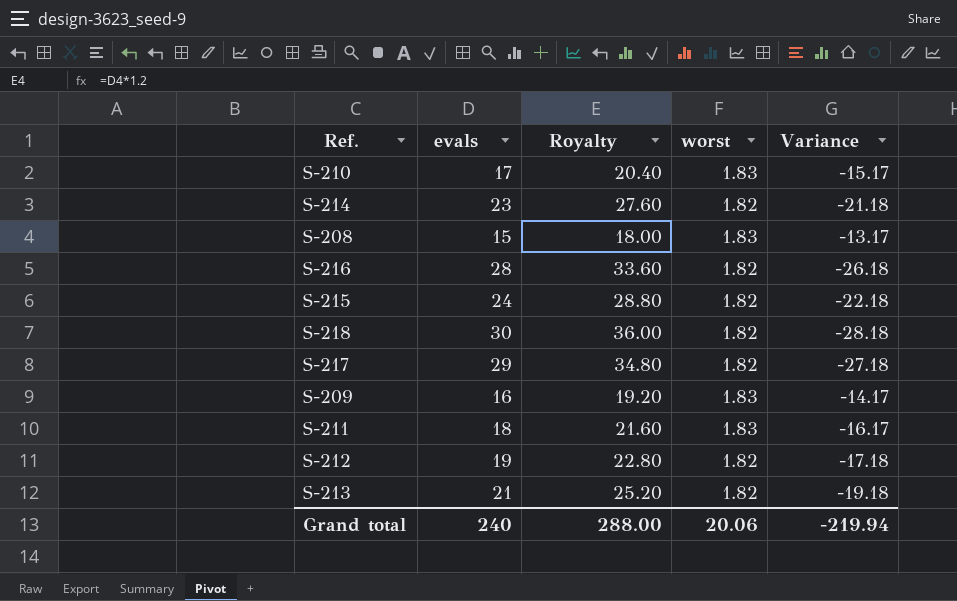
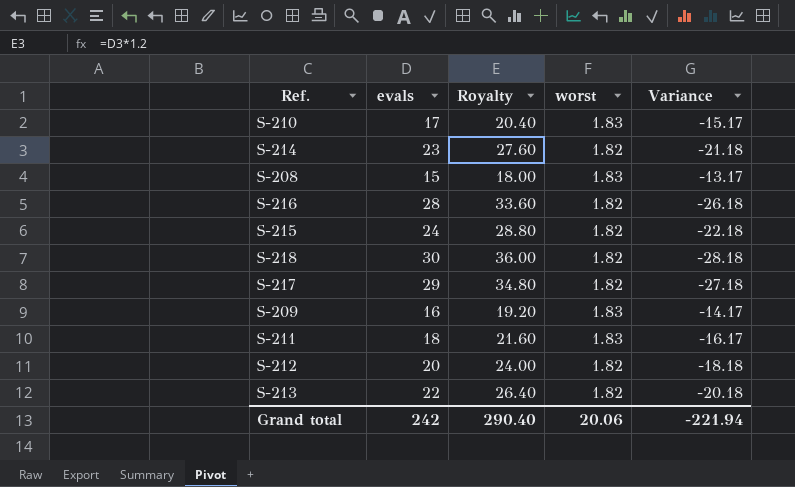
S-212 | evals: 19 -> 20
S-212 | Royalty: 22.80 -> 24.00
S-212 | Variance: -17.18 -> -18.18
S-213 | evals: 21 -> 22
S-213 | Royalty: 25.20 -> 26.40
S-213 | Variance: -19.18 -> -20.18
Grand total | evals: 240 -> 242
Grand total | Royalty: 288.00 -> 290.40
Grand total | Variance: -219.94 -> -221.94

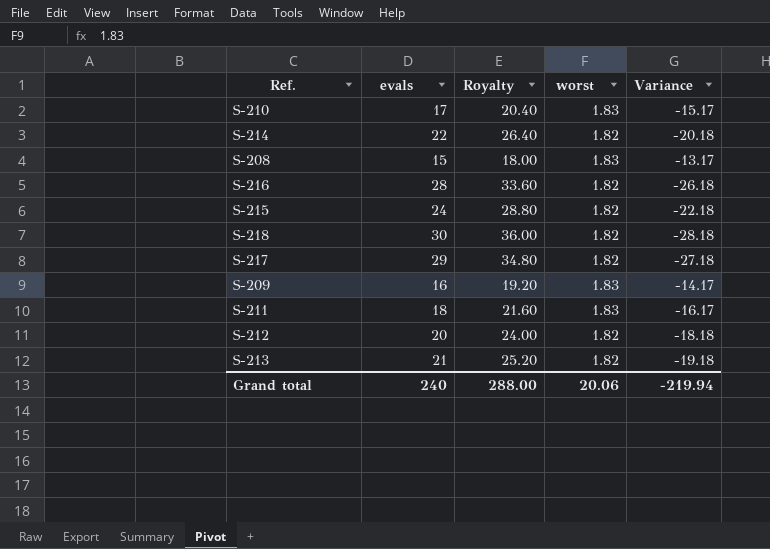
S-214 | evals: 23 -> 22
S-214 | Royalty: 27.60 -> 26.40
S-214 | Variance: -21.18 -> -20.18
S-213 | evals: 22 -> 21
S-213 | Royalty: 26.40 -> 25.20
S-213 | Variance: -20.18 -> -19.18
Grand total | evals: 242 -> 240
Grand total | Royalty: 290.40 -> 288.00
Grand total | Variance: -221.94 -> -219.94

